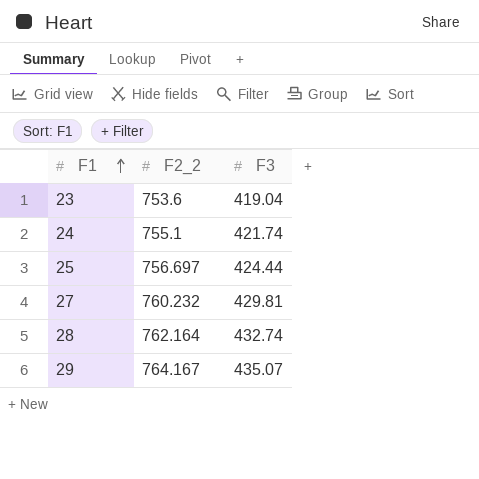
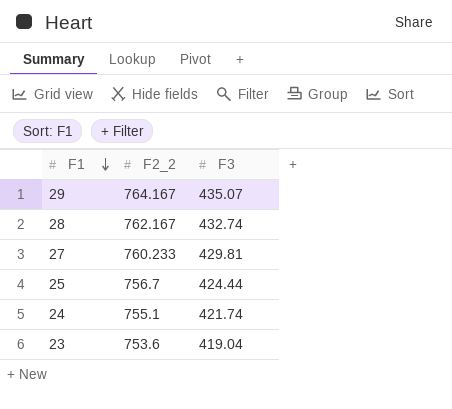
row order: F1 ascending -> F1 descending
28 | F2_2: 762.164 -> 762.167
27 | F2_2: 760.232 -> 760.233
25 | F2_2: 756.697 -> 756.7

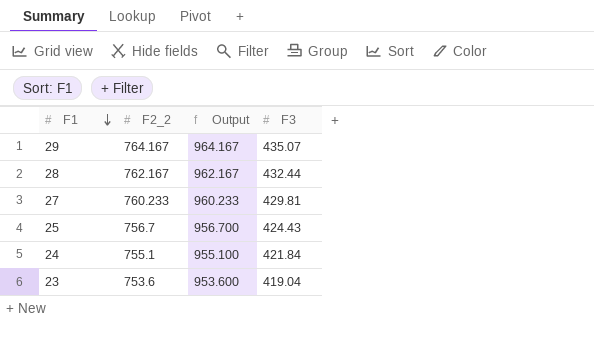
column Output | formula: none -> [F2_2] + 200
28 | F3: 432.74 -> 432.44
25 | F3: 424.44 -> 424.43
24 | F3: 421.74 -> 421.84

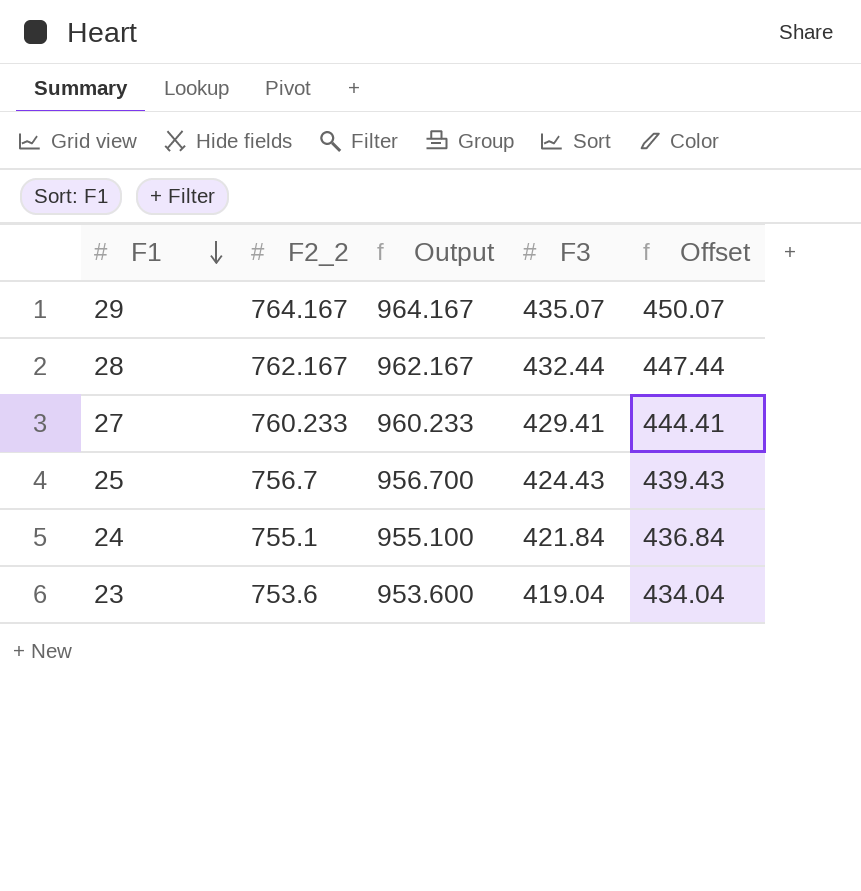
column Offset | formula: none -> [F3] + 15
27 | F3: 429.81 -> 429.41

